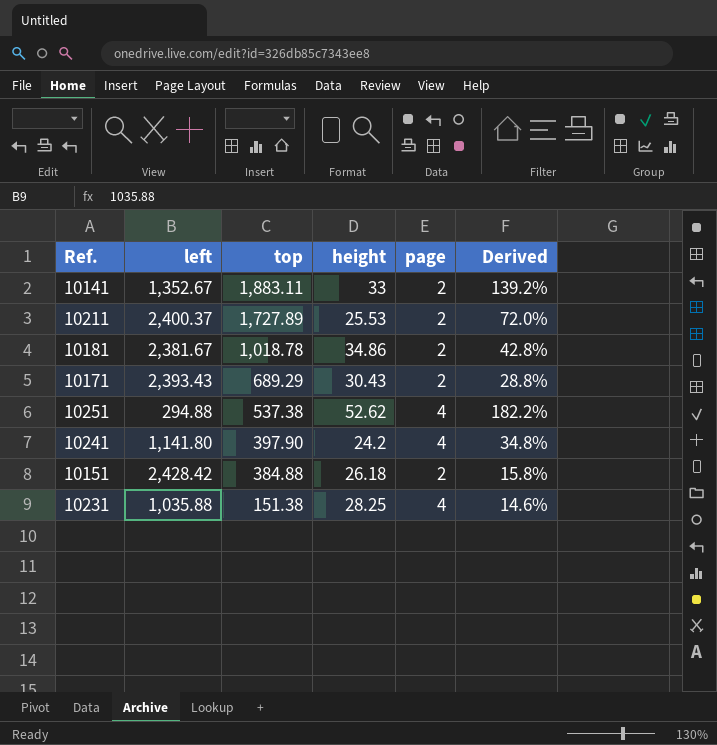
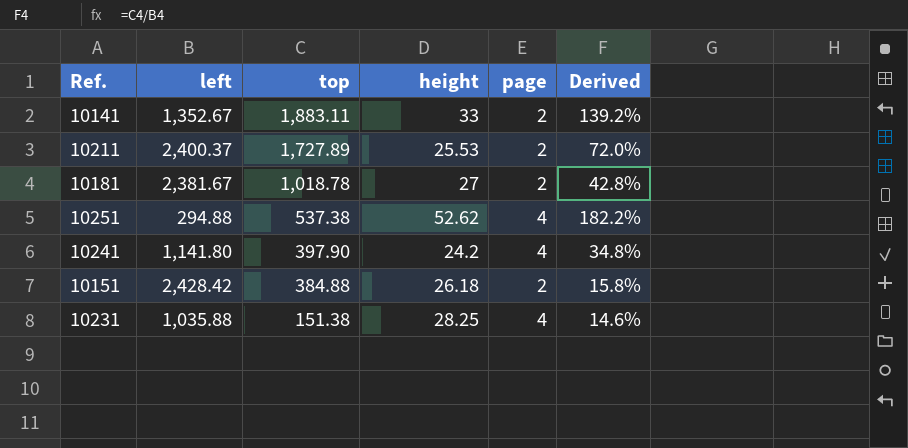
row 10171: 2,393.43 | 689.29 | 30.43 | 2 | 28.8% -> none
10181 | height: 34.86 -> 27

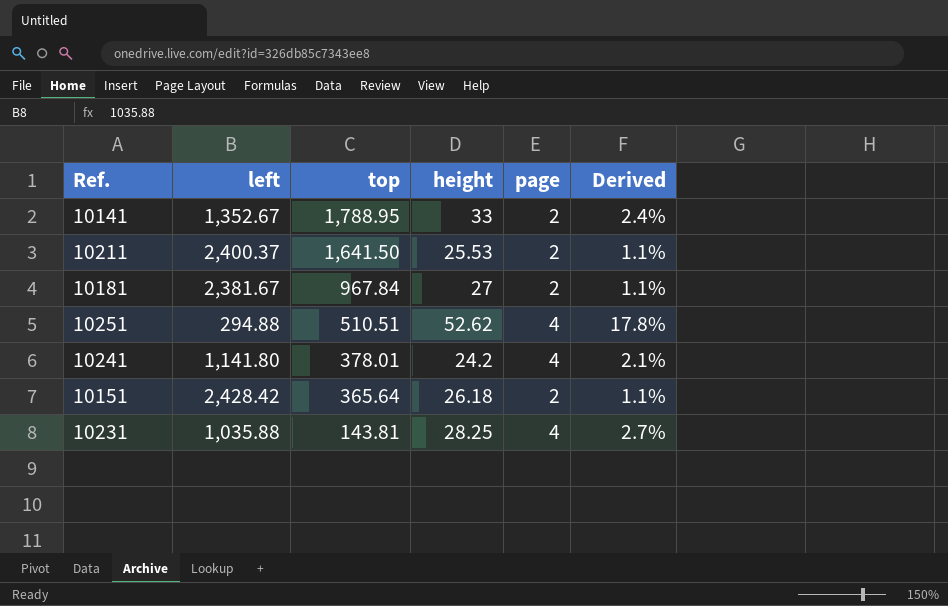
column Derived | formula: [top] / [left] -> [height] / [left]
10141 | top: 1,883.11 -> 1,788.95
10211 | top: 1,727.89 -> 1,641.50
10181 | top: 1,018.78 -> 967.84
10251 | top: 537.38 -> 510.51
10241 | top: 397.90 -> 378.01
10151 | top: 384.88 -> 365.64
10231 | top: 151.38 -> 143.81

